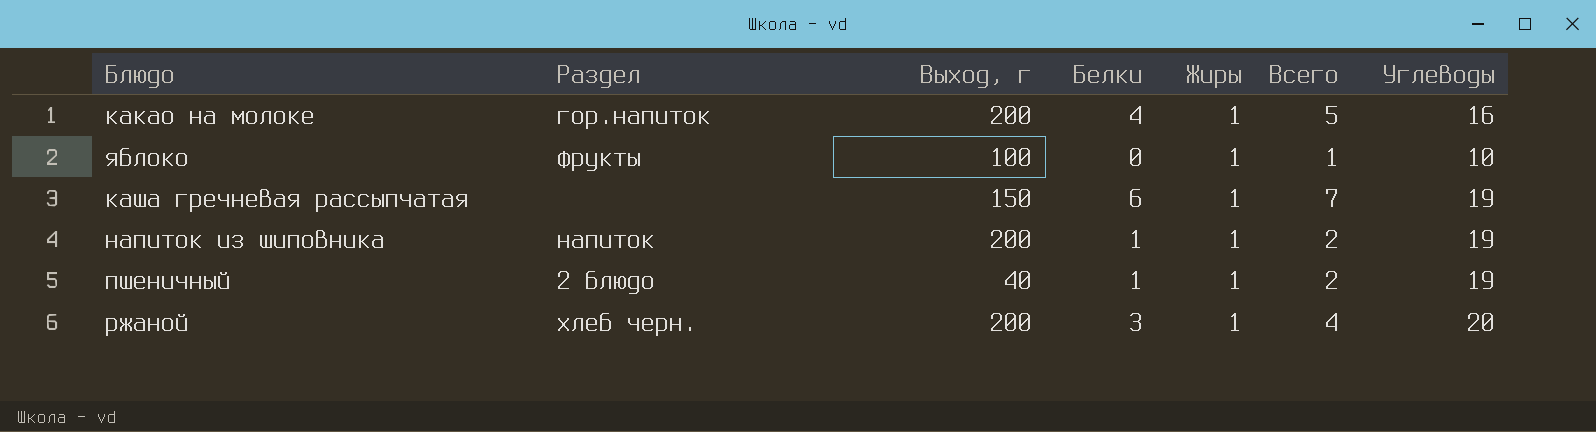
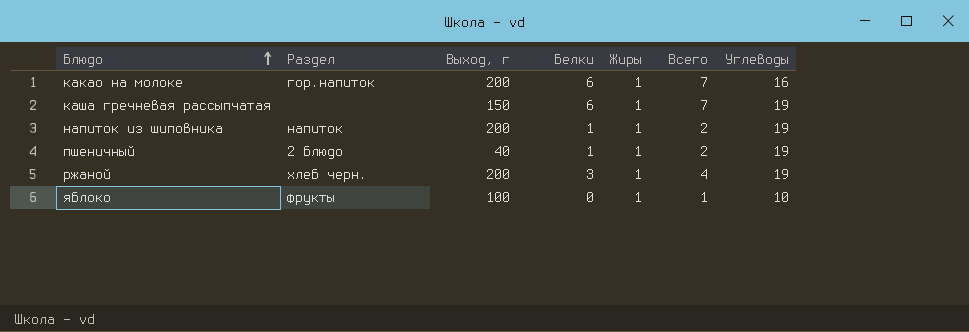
row order: none -> Блюдо ascending
какао на молоке | Белки: 4 -> 6
какао на молоке | Всего: 5 -> 7
ржаной | Углеводы: 20 -> 19

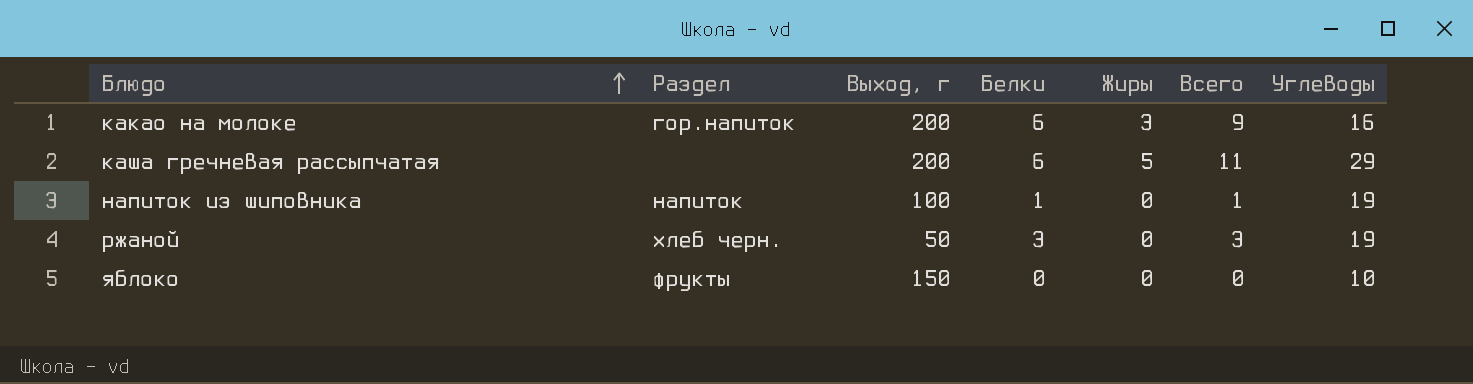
row пшеничный: 2 блюдо | 40 | 1 | 1 | 2 | 19 -> none
какао на молоке | Жиры: 1 -> 3
какао на молоке | Всего: 7 -> 9
каша гречневая рассыпчатая | Выход, г: 150 -> 200
каша гречневая рассыпчатая | Жиры: 1 -> 5
каша гречневая рассыпчатая | Всего: 7 -> 11
каша гречневая рассыпчатая | Углеводы: 19 -> 29
напиток из шиповника | Выход, г: 200 -> 100
напиток из шиповника | Жиры: 1 -> 0
напиток из шиповника | Всего: 2 -> 1
ржаной | Выход, г: 200 -> 50
ржаной | Жиры: 1 -> 0
ржаной | Всего: 4 -> 3
яблоко | Выход, г: 100 -> 150
яблоко | Жиры: 1 -> 0
яблоко | Всего: 1 -> 0

